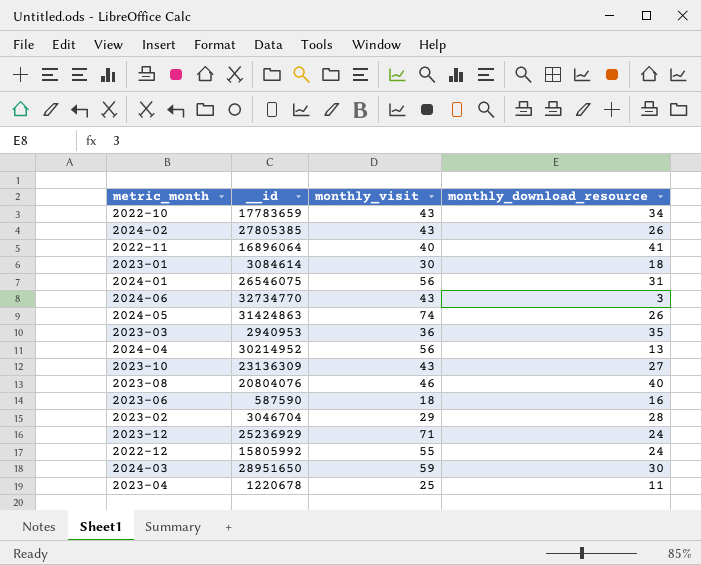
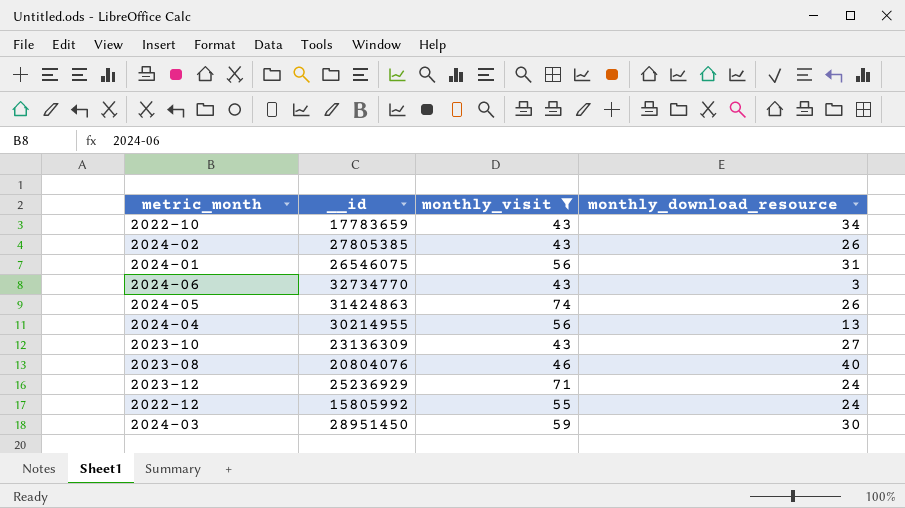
filter: none -> monthly_visit >= 43
2024-04 | __id: 30214952 -> 30214955
2024-03 | __id: 28951650 -> 28951450

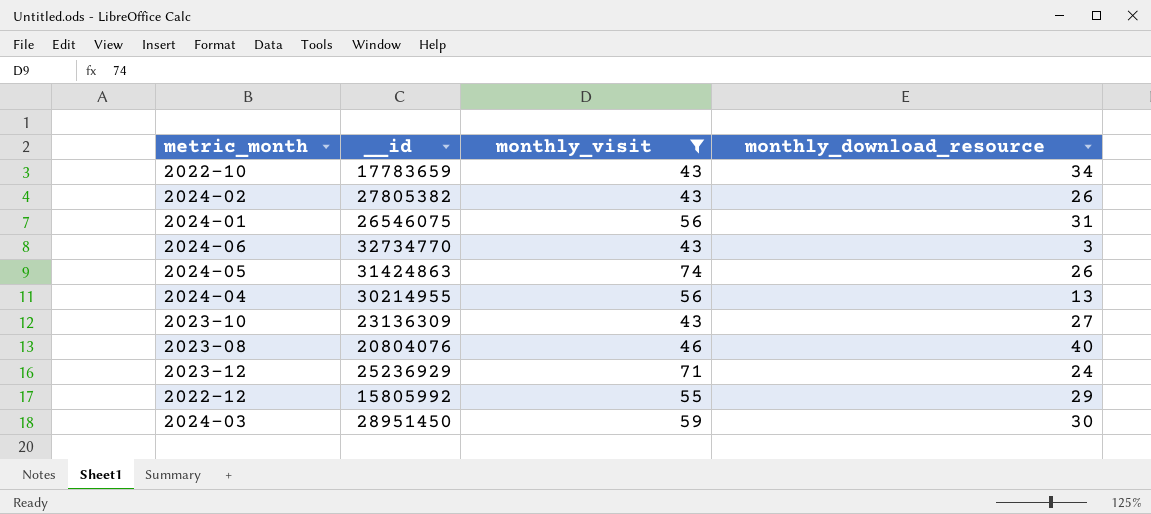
2024-02 | __id: 27805385 -> 27805382
2022-12 | monthly_download_resource: 24 -> 29

